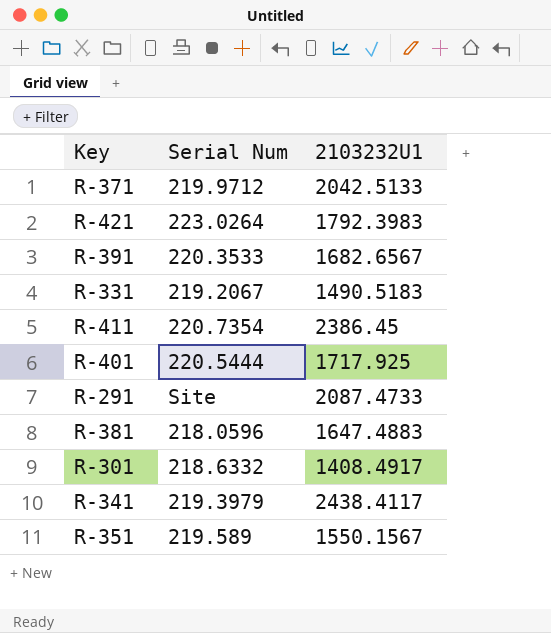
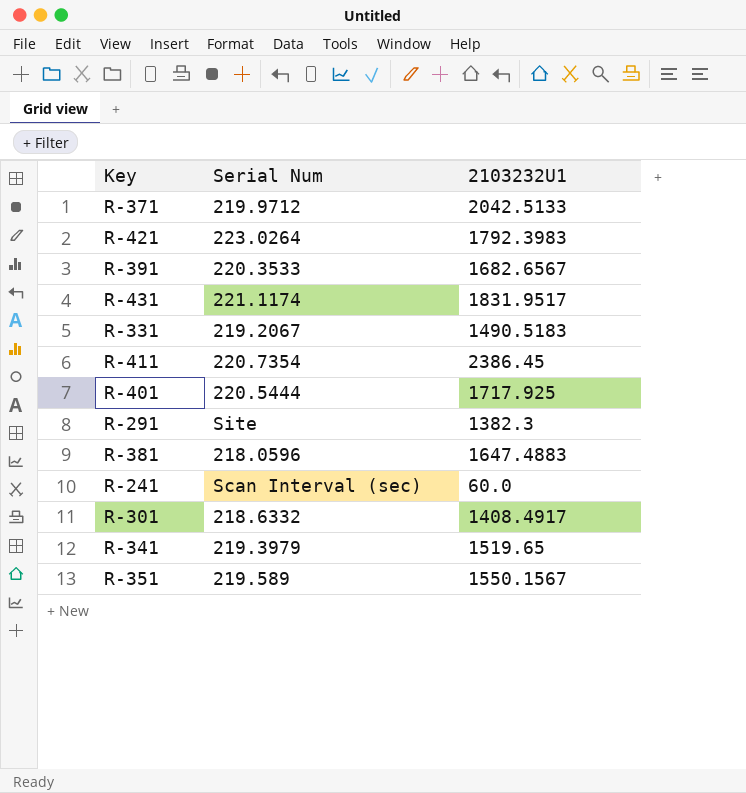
row R-431: none -> 221.1174 | 1831.9517
R-291 | 2103232U1: 2087.4733 -> 1382.3
row R-241: none -> Scan Interval (sec) | 60.0
R-341 | 2103232U1: 2438.4117 -> 1519.65

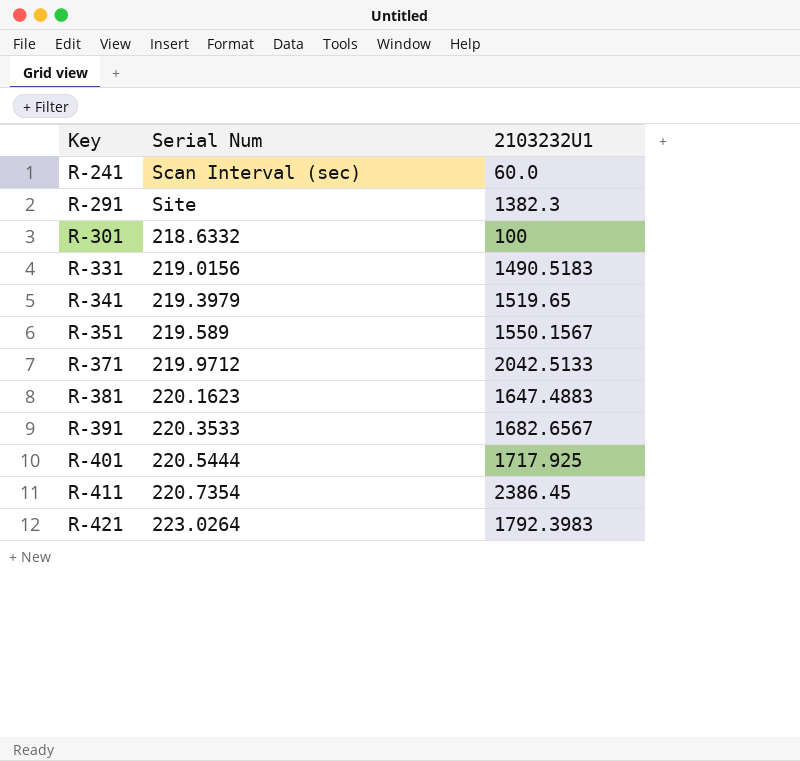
row order: none -> Key ascending
row R-431: 221.1174 | 1831.9517 -> none
R-301 | 2103232U1: 1408.4917 -> 100
R-331 | Serial Num: 219.2067 -> 219.0156
R-381 | Serial Num: 218.0596 -> 220.1623

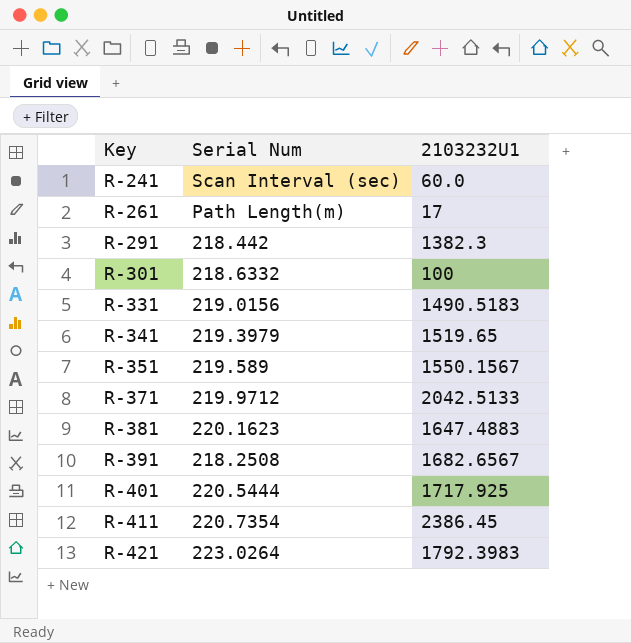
row R-261: none -> Path Length(m) | 17
R-291 | Serial Num: Site -> 218.442
R-391 | Serial Num: 220.3533 -> 218.2508

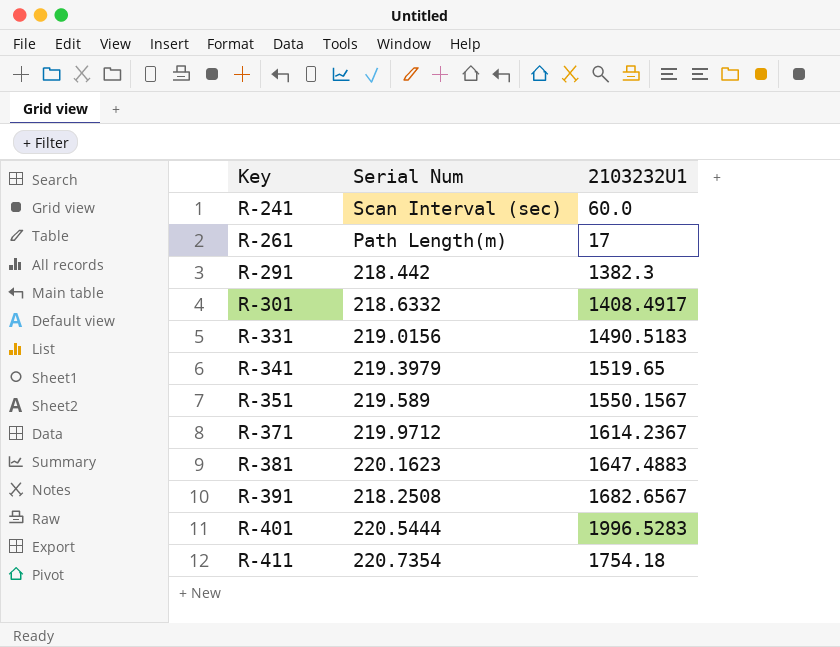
row R-421: 223.0264 | 1792.3983 -> none
R-301 | 2103232U1: 100 -> 1408.4917
R-371 | 2103232U1: 2042.5133 -> 1614.2367
R-401 | 2103232U1: 1717.925 -> 1996.5283
R-411 | 2103232U1: 2386.45 -> 1754.18

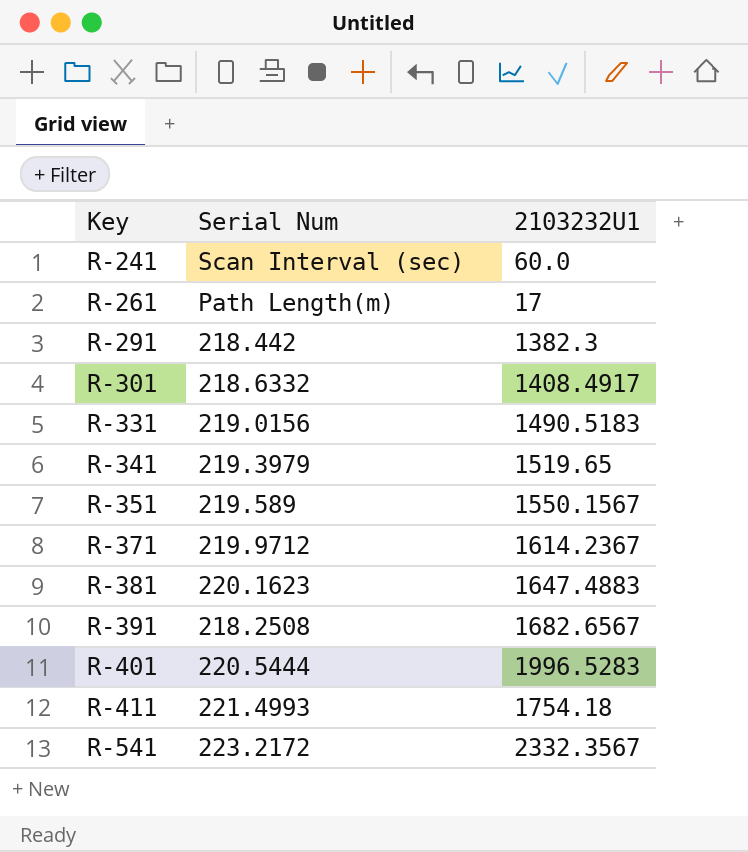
R-411 | Serial Num: 220.7354 -> 221.4993
row R-541: none -> 223.2172 | 2332.3567

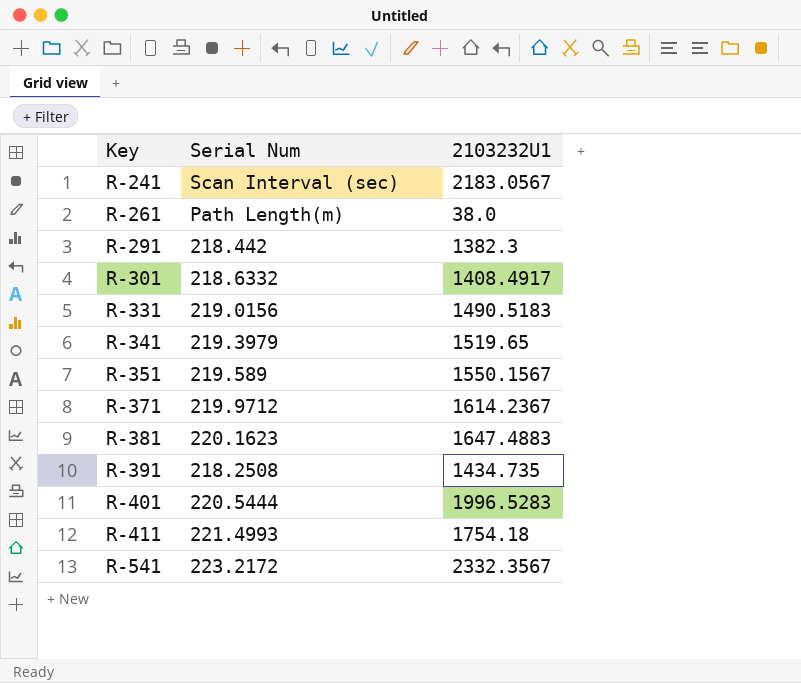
R-241 | 2103232U1: 60.0 -> 2183.0567
R-261 | 2103232U1: 17 -> 38.0
R-391 | 2103232U1: 1682.6567 -> 1434.735

